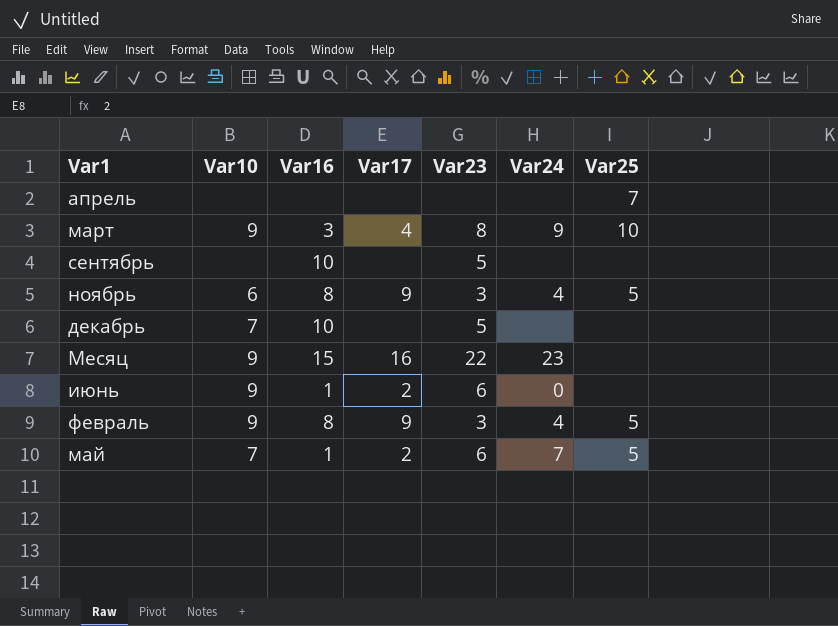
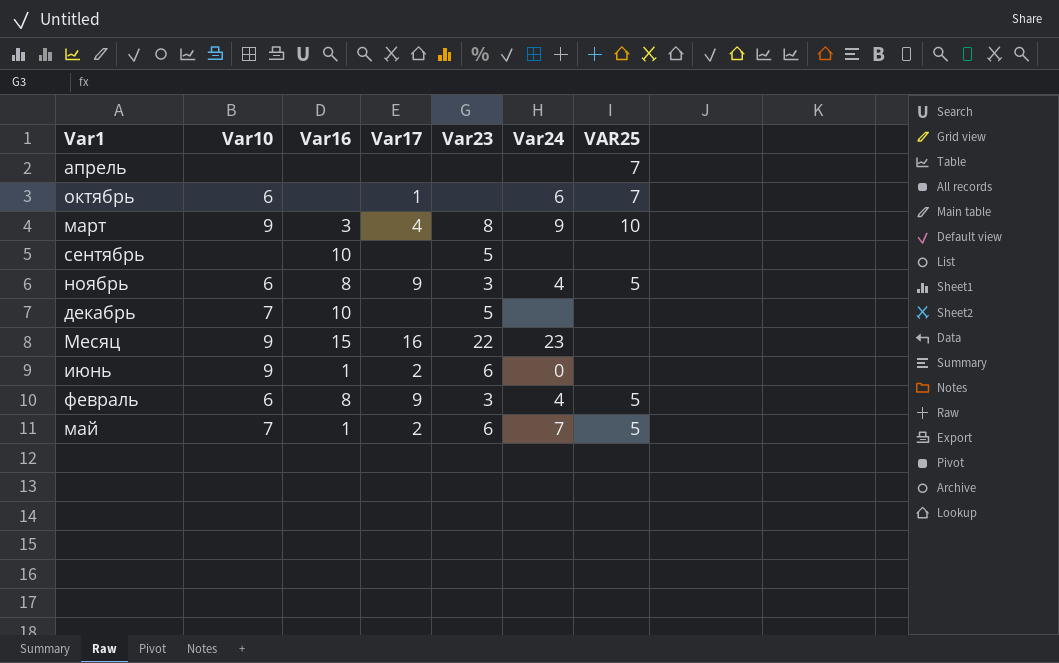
column name: Var25 -> VAR25
row октябрь: none -> 6 | none | 1 | none | 6 | 7
февраль | Var10: 9 -> 6

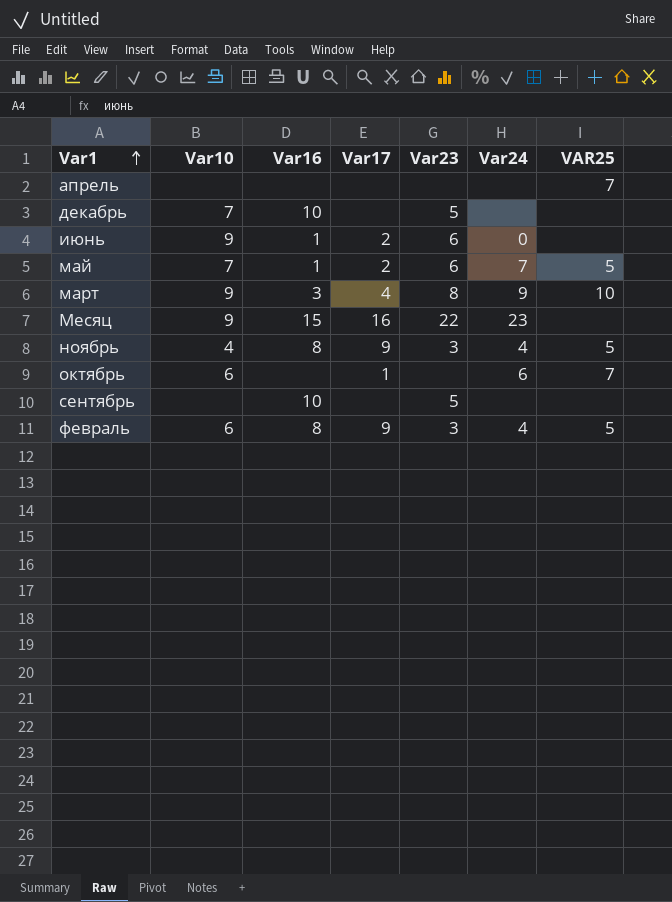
row order: none -> Var1 ascending
ноябрь | Var10: 6 -> 4

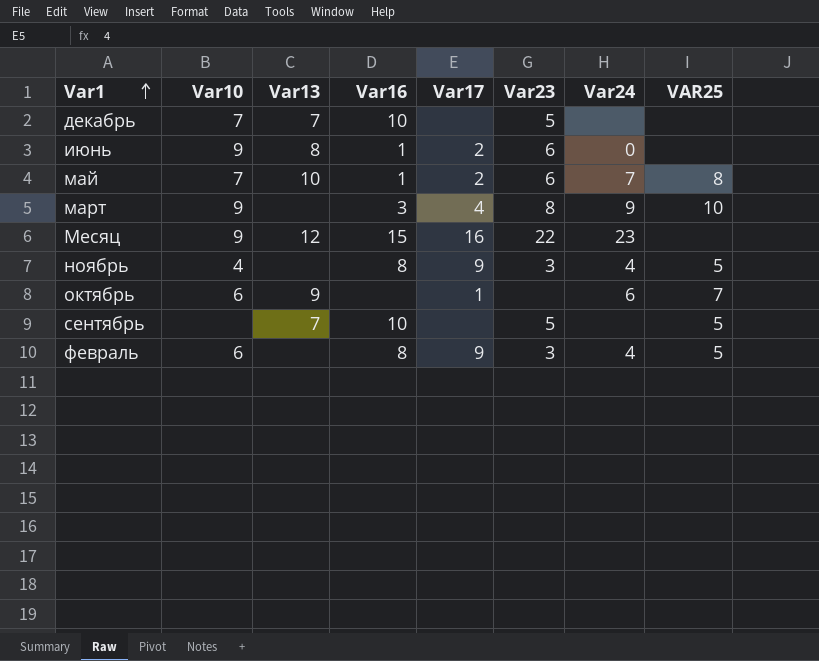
column Var13 | position: none -> 3
row апрель: none | none | none | none | none | 7 -> none
май | VAR25: 5 -> 8
сентябрь | VAR25: none -> 5

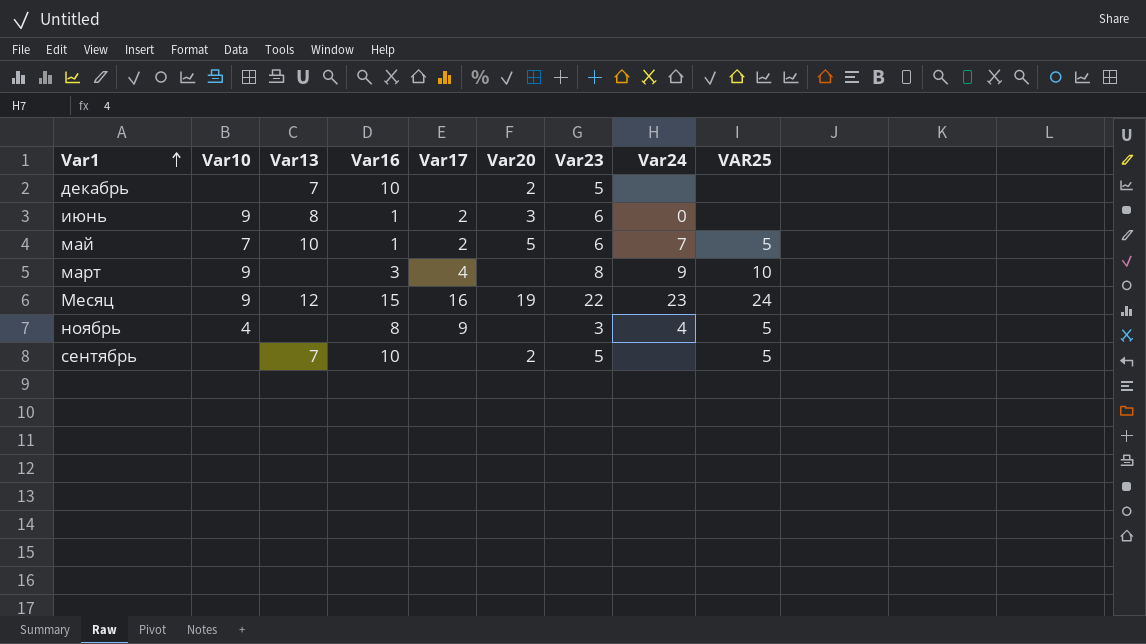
column Var20 | position: none -> 6
row октябрь: 6 | 9 | none | 1 | none | 6 | 7 -> none
row февраль: 6 | none | 8 | 9 | 3 | 4 | 5 -> none
декабрь | Var10: 7 -> none
май | VAR25: 8 -> 5
Месяц | VAR25: none -> 24

